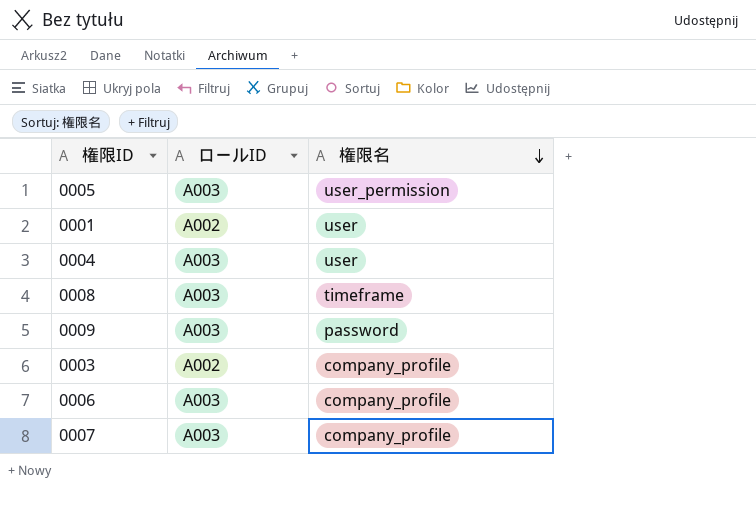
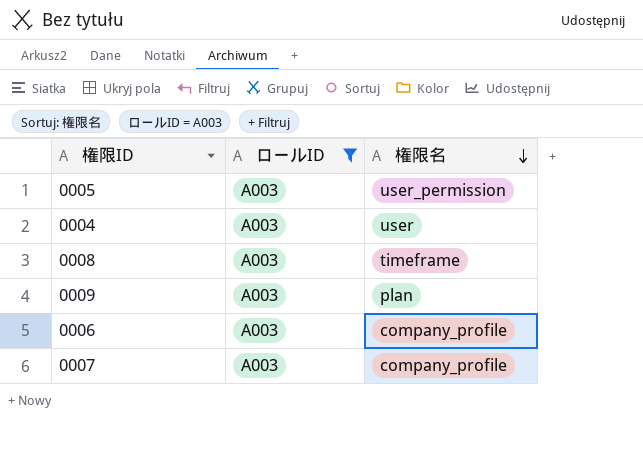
filter: none -> ロールID = A003
0009 | 権限名: password -> plan

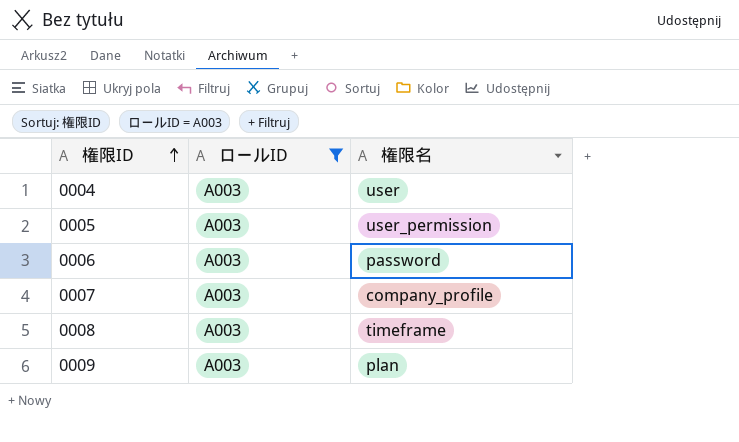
row order: 権限名 descending -> 権限ID ascending
0006 | 権限名: company_profile -> password

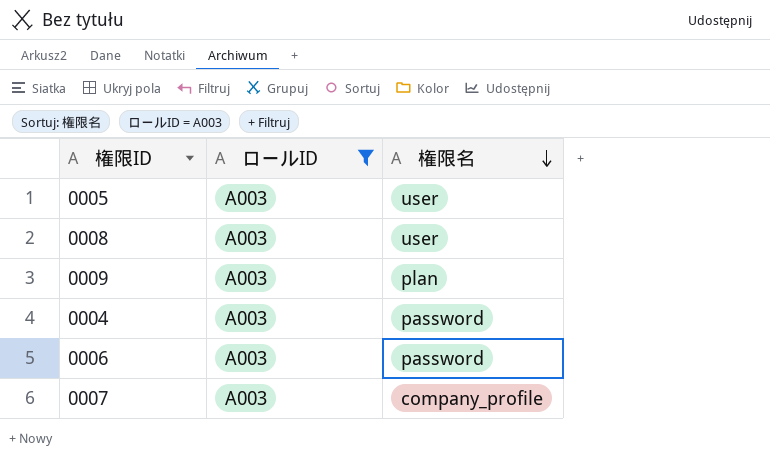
row order: 権限ID ascending -> 権限名 descending
0005 | 権限名: user_permission -> user
0008 | 権限名: timeframe -> user
0004 | 権限名: user -> password

